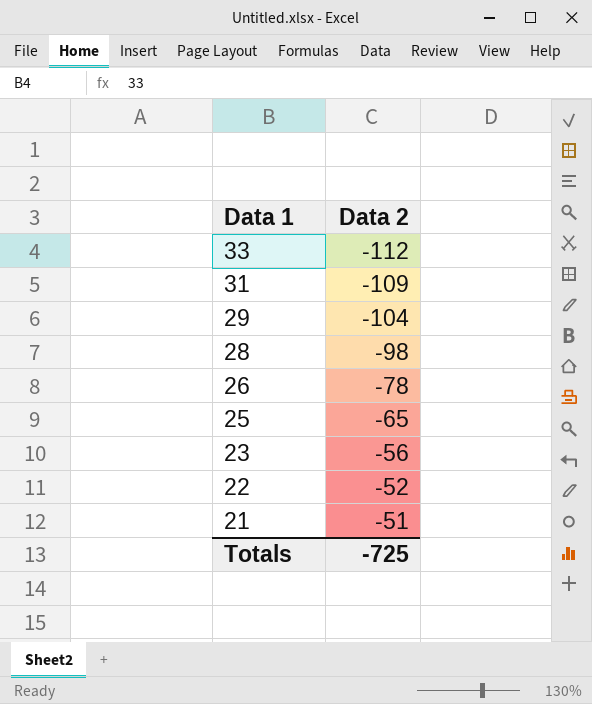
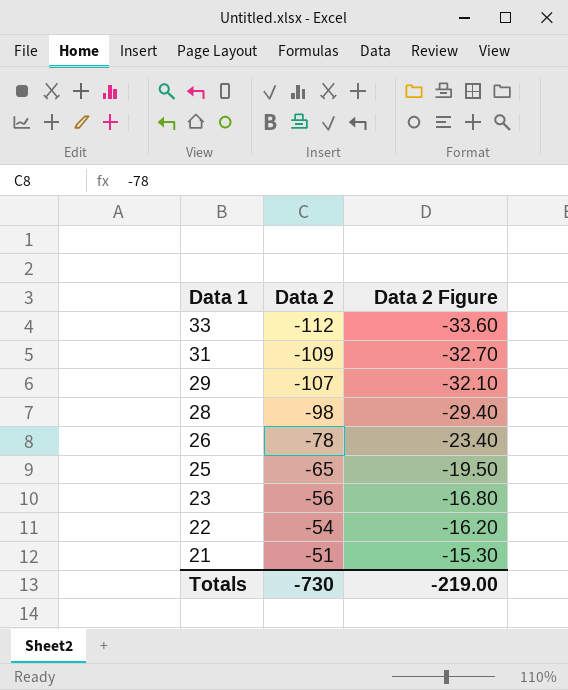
column Data 2 Figure | formula: none -> [Data 2] * 0.3
29 | Data 2: -104 -> -107
22 | Data 2: -52 -> -54
Totals | Data 2: -725 -> -730

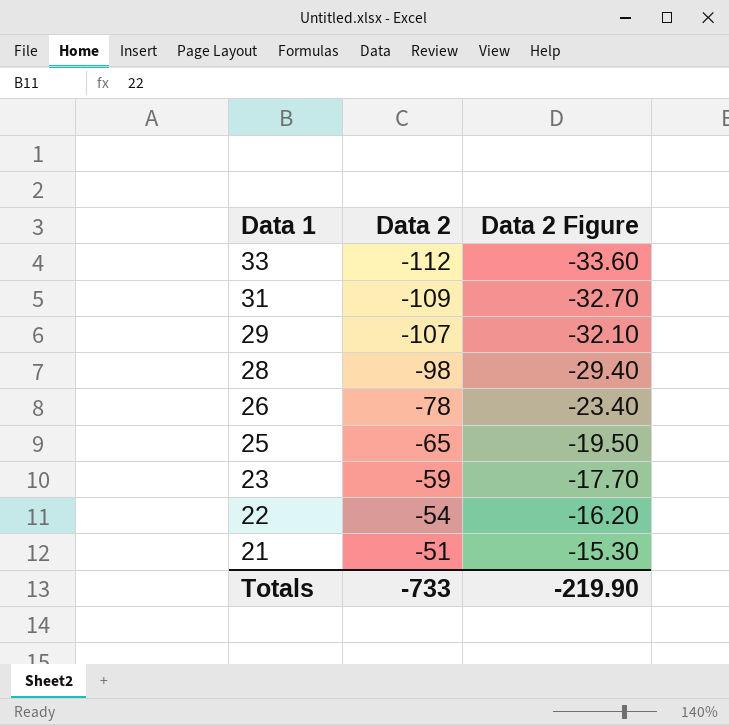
23 | Data 2: -56 -> -59
23 | Data 2 Figure: -16.80 -> -17.70
Totals | Data 2: -730 -> -733
Totals | Data 2 Figure: -219.00 -> -219.90

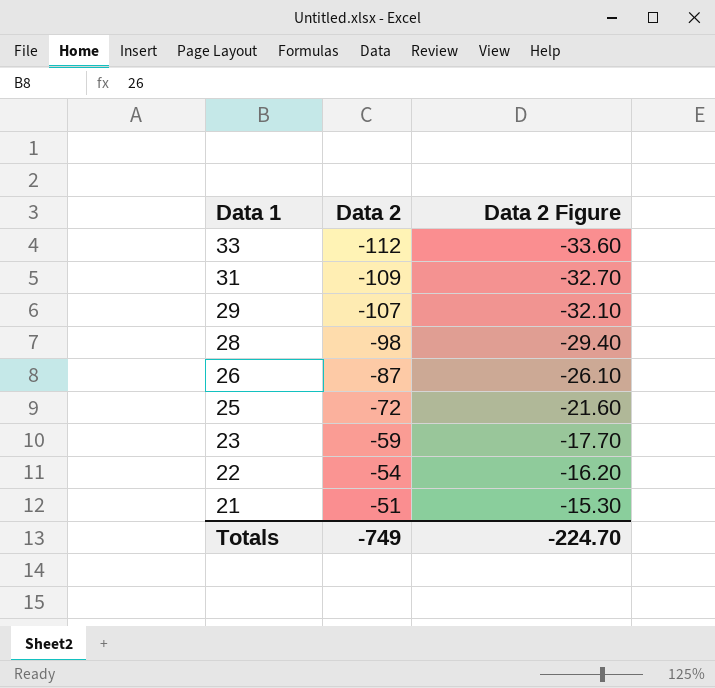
26 | Data 2: -78 -> -87
26 | Data 2 Figure: -23.40 -> -26.10
25 | Data 2: -65 -> -72
25 | Data 2 Figure: -19.50 -> -21.60
Totals | Data 2: -733 -> -749
Totals | Data 2 Figure: -219.90 -> -224.70

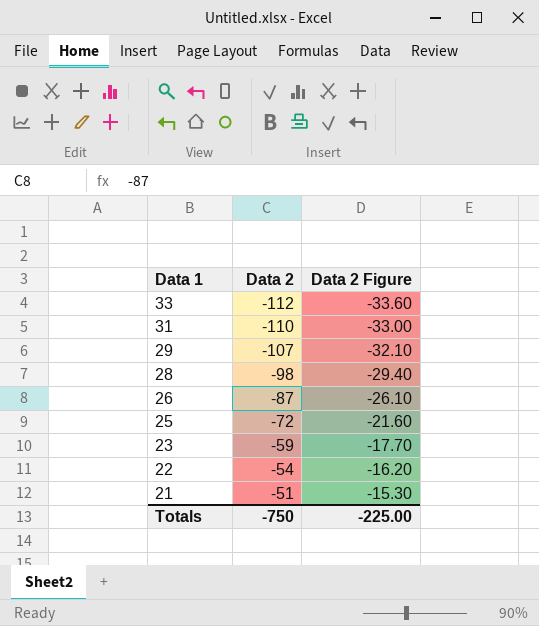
31 | Data 2: -109 -> -110
31 | Data 2 Figure: -32.70 -> -33.00
Totals | Data 2: -749 -> -750
Totals | Data 2 Figure: -224.70 -> -225.00

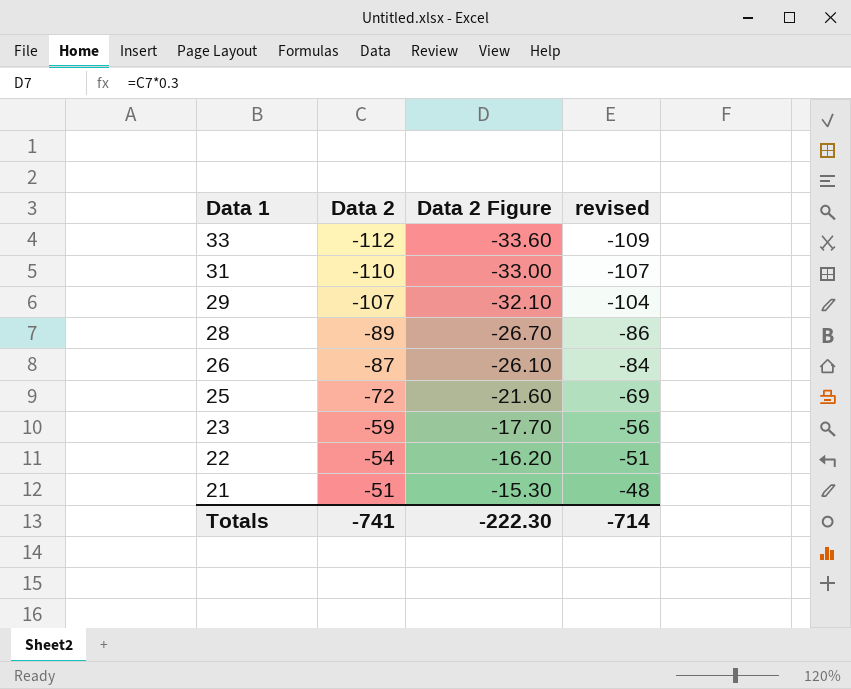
column revised | formula: none -> [Data 2] + 3
28 | Data 2: -98 -> -89
28 | Data 2 Figure: -29.40 -> -26.70
Totals | Data 2: -750 -> -741
Totals | Data 2 Figure: -225.00 -> -222.30

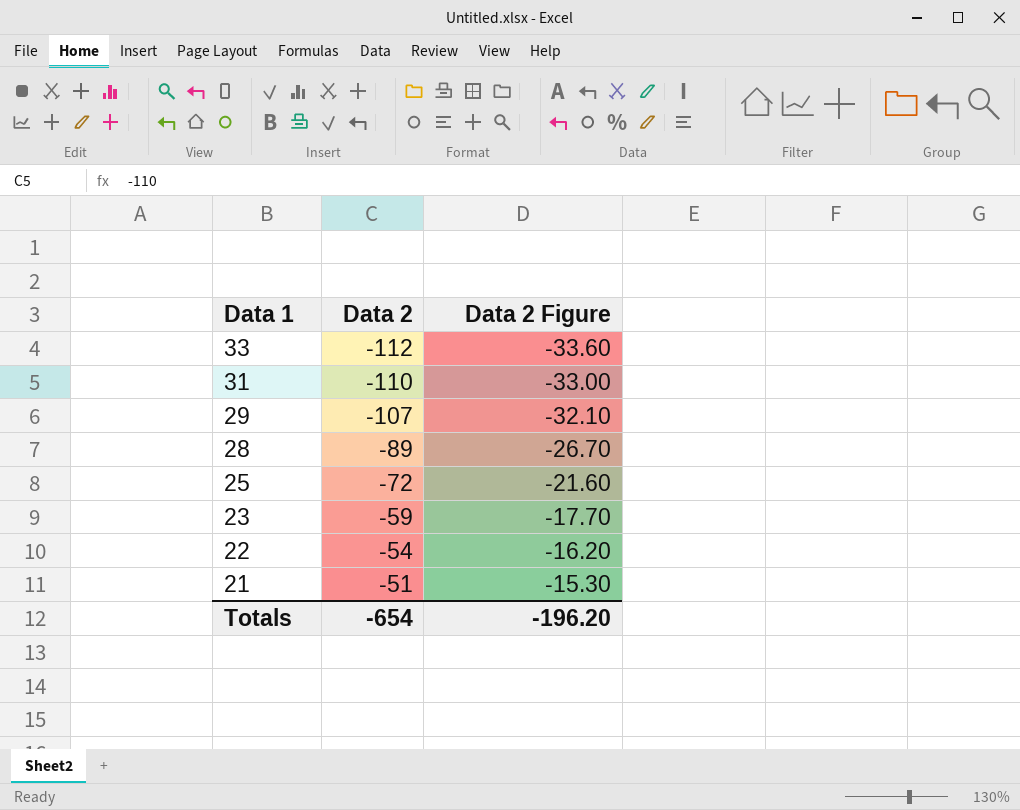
column revised | formula: [Data 2] + 3 -> none
row 26: -87 | -26.10 | -84 -> none
Totals | Data 2: -741 -> -654
Totals | Data 2 Figure: -222.30 -> -196.20

